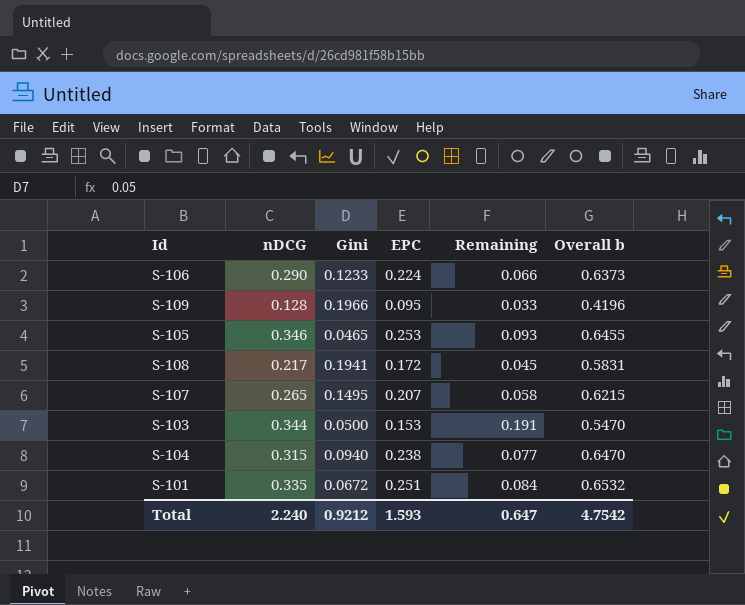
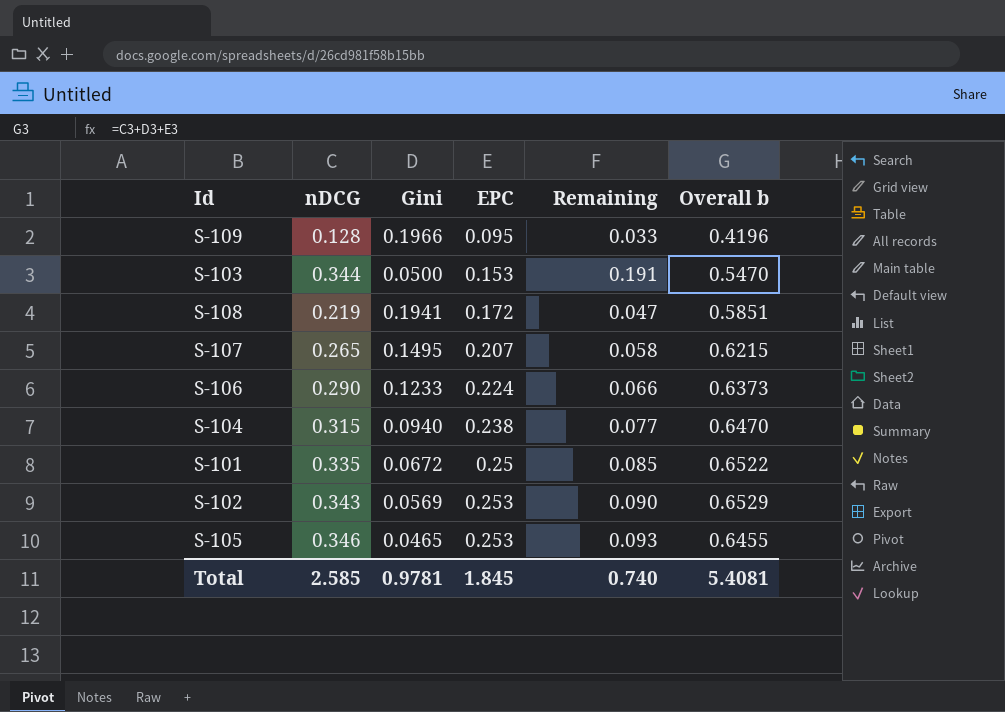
row order: none -> EPC ascending
S-108 | nDCG: 0.217 -> 0.219
S-108 | Remaining: 0.045 -> 0.047
S-108 | Overall b: 0.5831 -> 0.5851
S-101 | EPC: 0.251 -> 0.25
S-101 | Remaining: 0.084 -> 0.085
S-101 | Overall b: 0.6532 -> 0.6522
row S-102: none -> 0.343 | 0.0569 | 0.253 | 0.090 | 0.6529
Total | nDCG: 2.240 -> 2.585
Total | Gini: 0.9212 -> 0.9781
Total | EPC: 1.593 -> 1.845
Total | Remaining: 0.647 -> 0.740
Total | Overall b: 4.7542 -> 5.4081

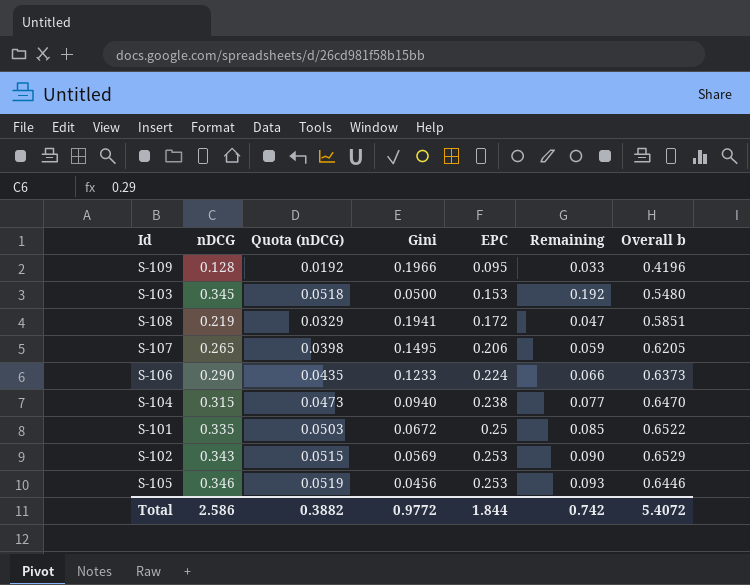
column Quota (nDCG) | formula: none -> [nDCG] * 0.15
S-103 | nDCG: 0.344 -> 0.345
S-103 | Remaining: 0.191 -> 0.192
S-103 | Overall b: 0.5470 -> 0.5480
S-107 | EPC: 0.207 -> 0.206
S-107 | Remaining: 0.058 -> 0.059
S-107 | Overall b: 0.6215 -> 0.6205
S-105 | Gini: 0.0465 -> 0.0456
S-105 | Overall b: 0.6455 -> 0.6446
Total | nDCG: 2.585 -> 2.586
Total | Gini: 0.9781 -> 0.9772
Total | EPC: 1.845 -> 1.844
Total | Remaining: 0.740 -> 0.742
Total | Overall b: 5.4081 -> 5.4072

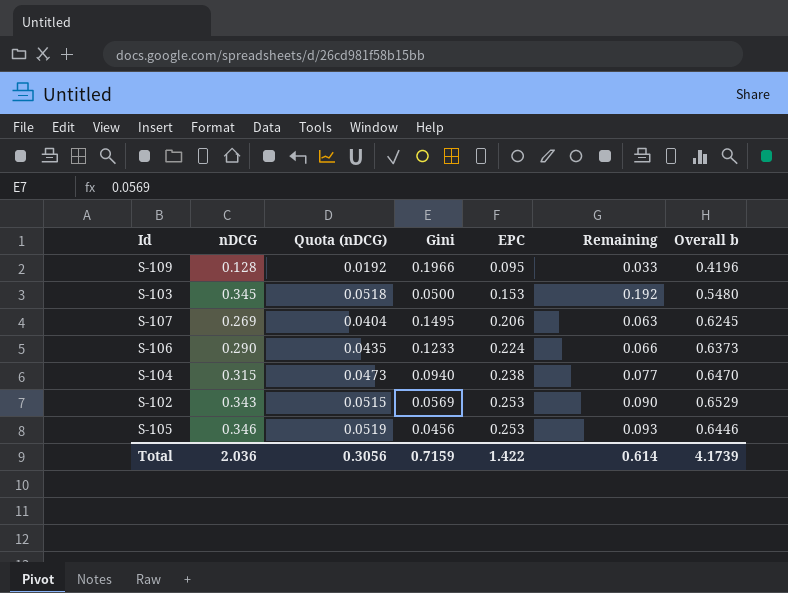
row S-108: 0.219 | 0.0329 | 0.1941 | 0.172 | 0.047 | 0.5851 -> none
row S-101: 0.335 | 0.0503 | 0.0672 | 0.25 | 0.085 | 0.6522 -> none
S-107 | nDCG: 0.265 -> 0.269
S-107 | Quota (nDCG): 0.0398 -> 0.0404
S-107 | Remaining: 0.059 -> 0.063
S-107 | Overall b: 0.6205 -> 0.6245
Total | nDCG: 2.586 -> 2.036
Total | Quota (nDCG): 0.3882 -> 0.3056
Total | Gini: 0.9772 -> 0.7159
Total | EPC: 1.844 -> 1.422
Total | Remaining: 0.742 -> 0.614
Total | Overall b: 5.4072 -> 4.1739

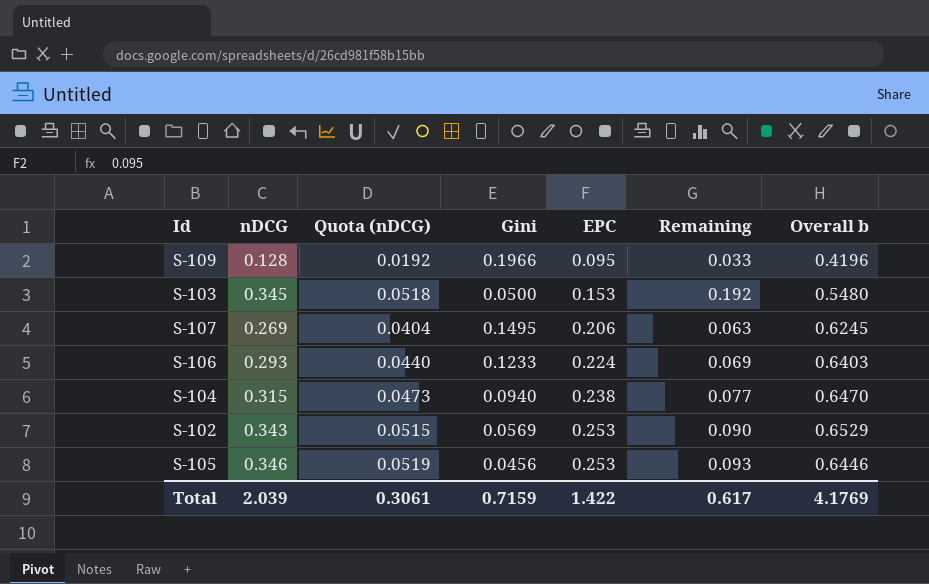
S-106 | nDCG: 0.290 -> 0.293
S-106 | Quota (nDCG): 0.0435 -> 0.0440
S-106 | Remaining: 0.066 -> 0.069
S-106 | Overall b: 0.6373 -> 0.6403
Total | nDCG: 2.036 -> 2.039
Total | Quota (nDCG): 0.3056 -> 0.3061
Total | Remaining: 0.614 -> 0.617
Total | Overall b: 4.1739 -> 4.1769

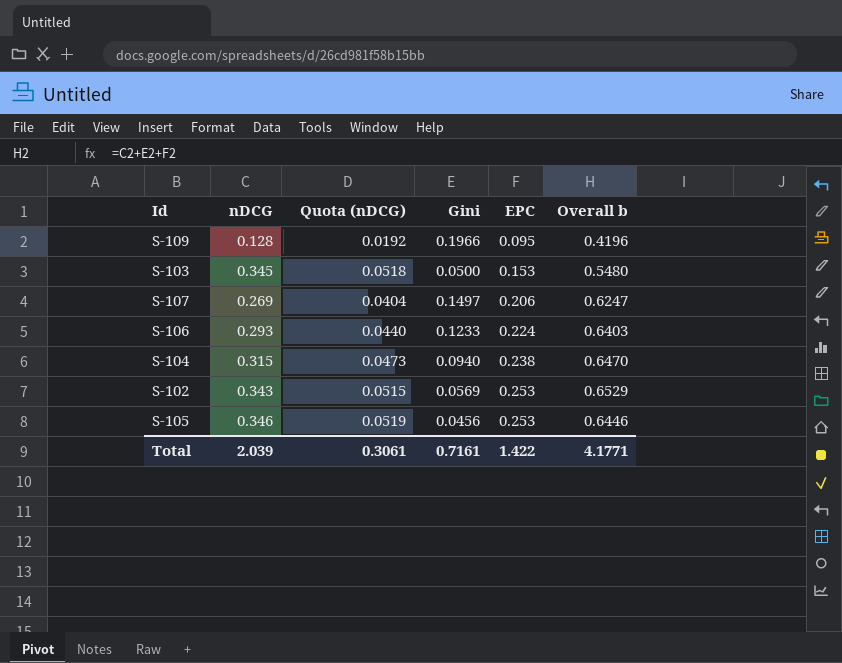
column Remaining | formula: [nDCG] - [EPC] -> none
S-107 | Gini: 0.1495 -> 0.1497
S-107 | Overall b: 0.6245 -> 0.6247
Total | Gini: 0.7159 -> 0.7161
Total | Overall b: 4.1769 -> 4.1771

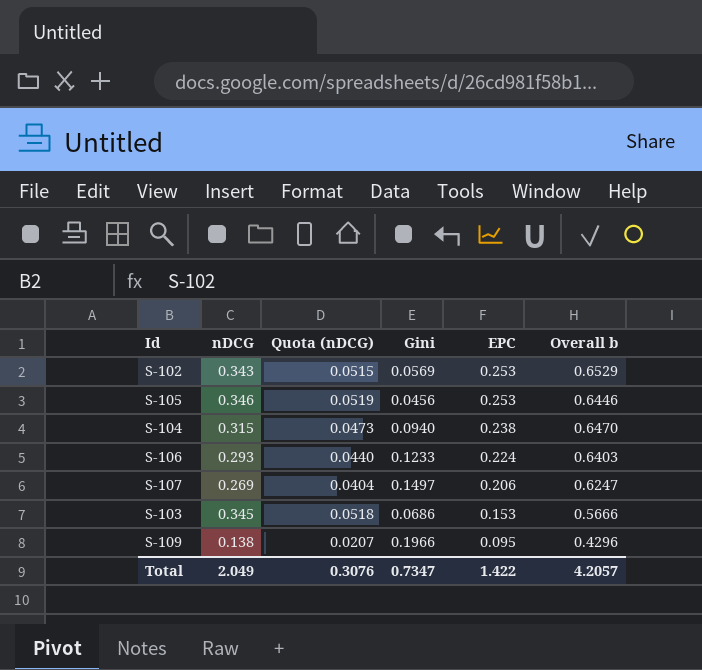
row order: EPC ascending -> EPC descending
S-103 | Gini: 0.0500 -> 0.0686
S-103 | Overall b: 0.5480 -> 0.5666
S-109 | nDCG: 0.128 -> 0.138
S-109 | Quota (nDCG): 0.0192 -> 0.0207
S-109 | Overall b: 0.4196 -> 0.4296
Total | nDCG: 2.039 -> 2.049
Total | Quota (nDCG): 0.3061 -> 0.3076
Total | Gini: 0.7161 -> 0.7347
Total | Overall b: 4.1771 -> 4.2057

